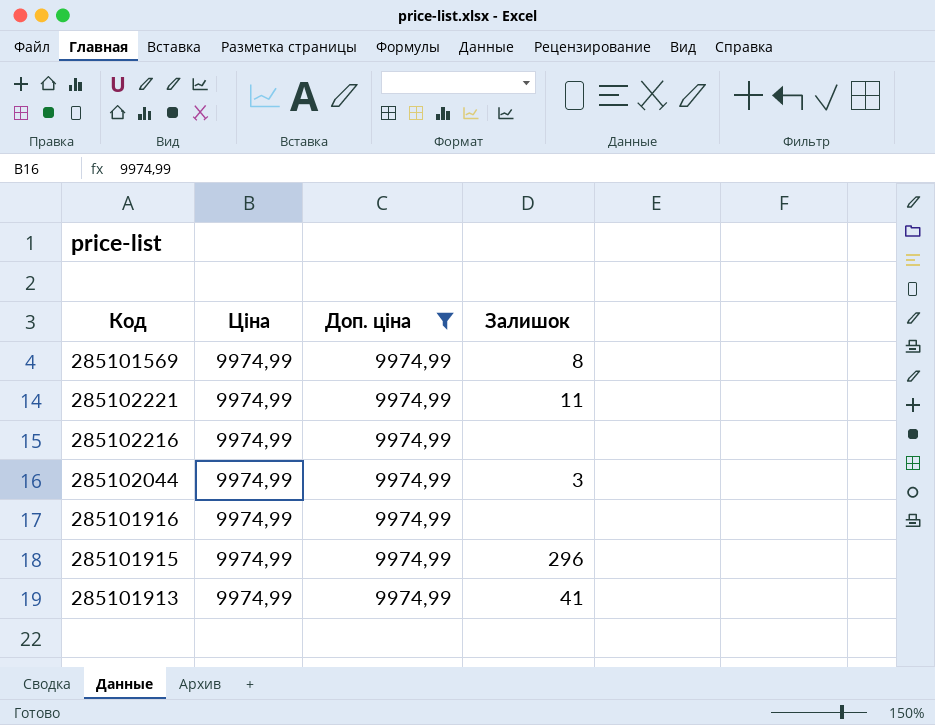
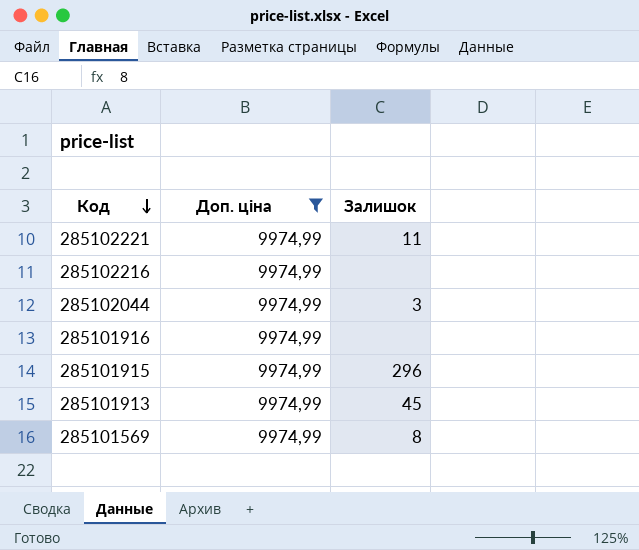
row order: none -> Код descending
column Ціна | position: 2 -> none
285101913 | Залишок: 41 -> 45

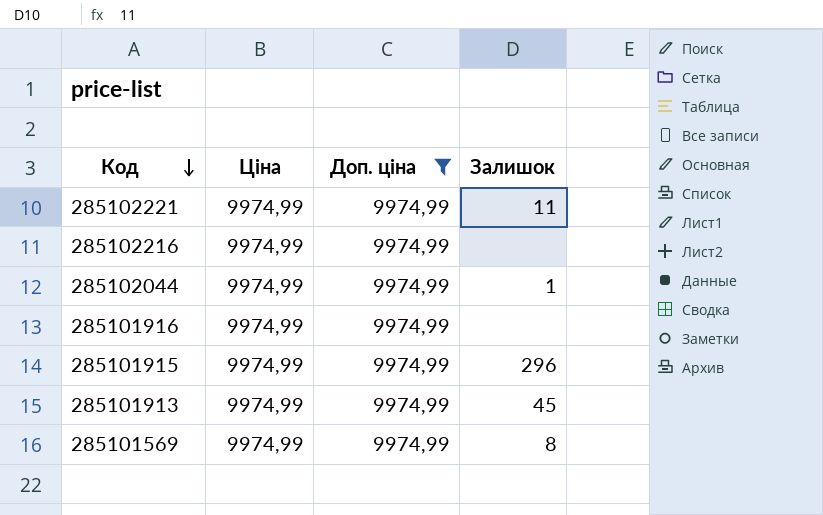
column Ціна | position: none -> 2
285102044 | Залишок: 3 -> 1

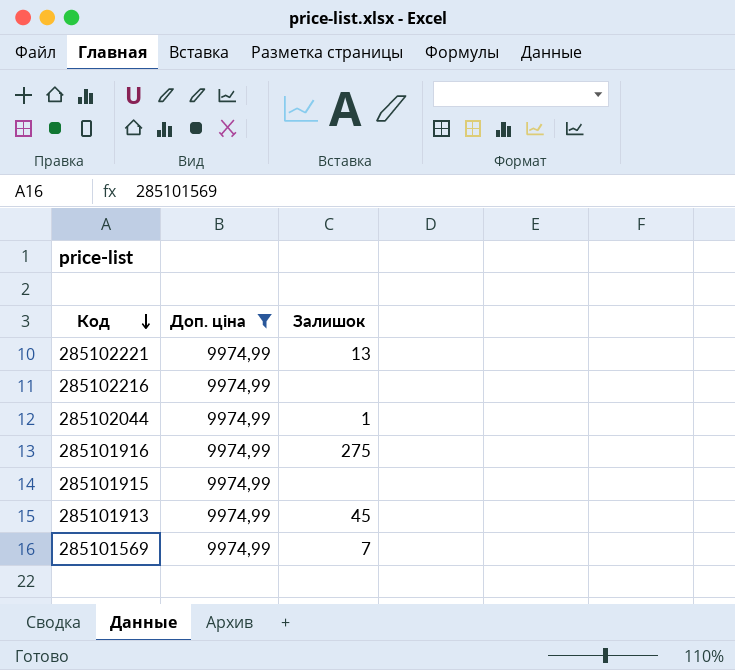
column Ціна | position: 2 -> none
285102221 | Залишок: 11 -> 13
285101916 | Залишок: none -> 275
285101915 | Залишок: 296 -> none
285101569 | Залишок: 8 -> 7

